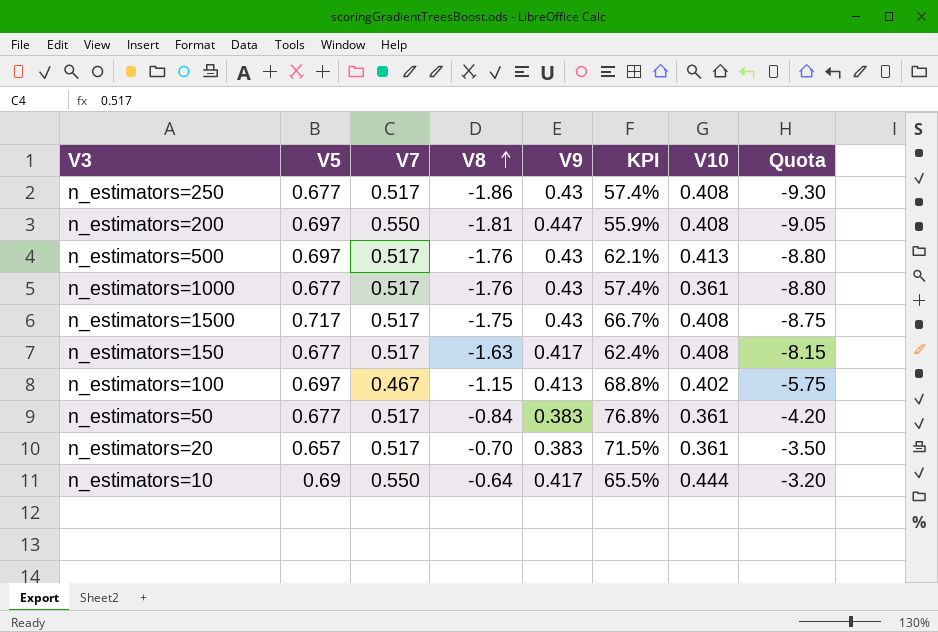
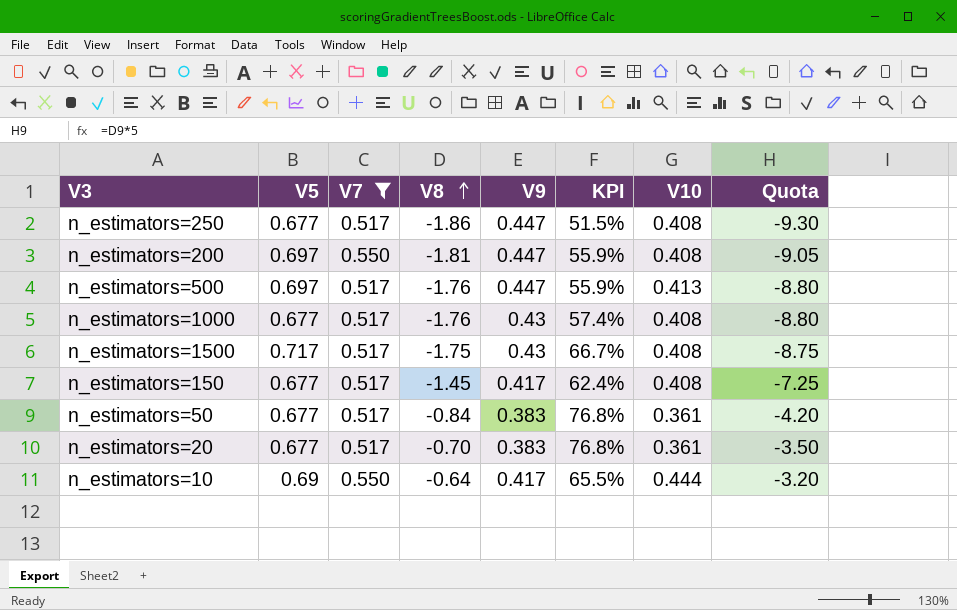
filter: none -> V7 != 0.467
n_estimators=250 | V9: 0.43 -> 0.447
n_estimators=250 | KPI: 57.4% -> 51.5%
n_estimators=500 | V9: 0.43 -> 0.447
n_estimators=500 | KPI: 62.1% -> 55.9%
n_estimators=1000 | V10: 0.361 -> 0.408
n_estimators=150 | V8: -1.63 -> -1.45
n_estimators=150 | Quota: -8.15 -> -7.25
n_estimators=20 | V5: 0.657 -> 0.677
n_estimators=20 | KPI: 71.5% -> 76.8%

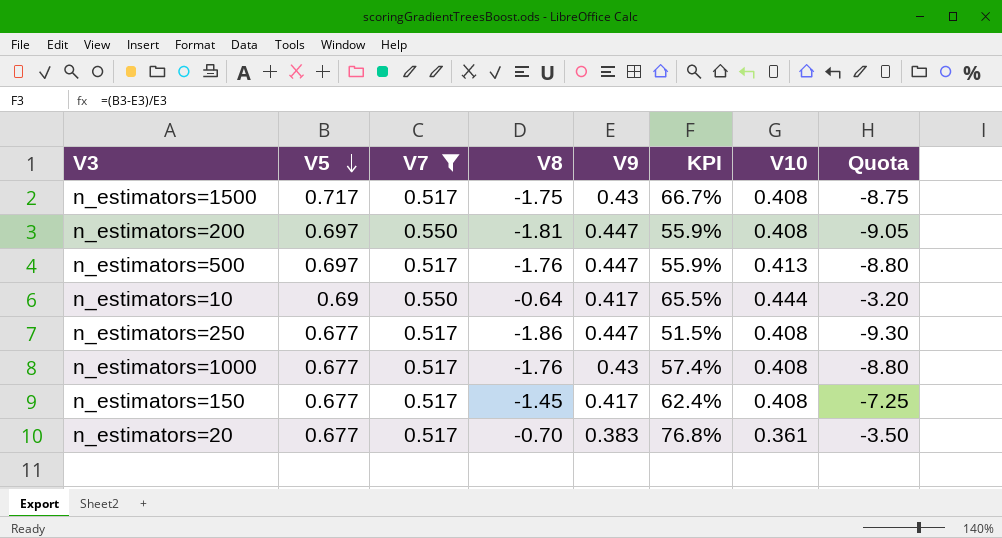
row order: V8 ascending -> V5 descending
row n_estimators=50: 0.677 | 0.517 | -0.84 | 0.383 | 76.8% | 0.361 | -4.20 -> none

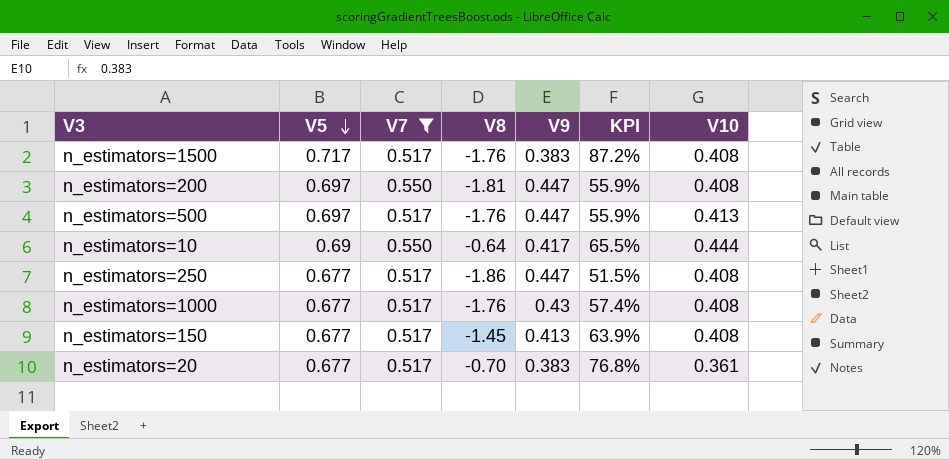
column Quota | formula: [V8] * 5 -> none
n_estimators=1500 | V8: -1.75 -> -1.76
n_estimators=1500 | V9: 0.43 -> 0.383
n_estimators=1500 | KPI: 66.7% -> 87.2%
n_estimators=150 | V9: 0.417 -> 0.413
n_estimators=150 | KPI: 62.4% -> 63.9%

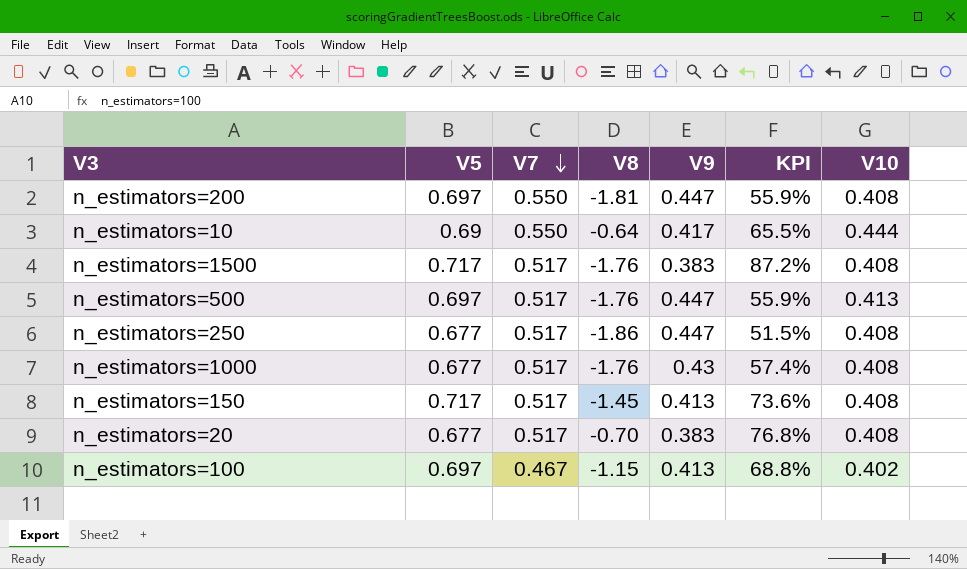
filter: V7 != 0.467 -> none
row order: V5 descending -> V7 descending
n_estimators=150 | V5: 0.677 -> 0.717
n_estimators=150 | KPI: 63.9% -> 73.6%
n_estimators=20 | V10: 0.361 -> 0.408

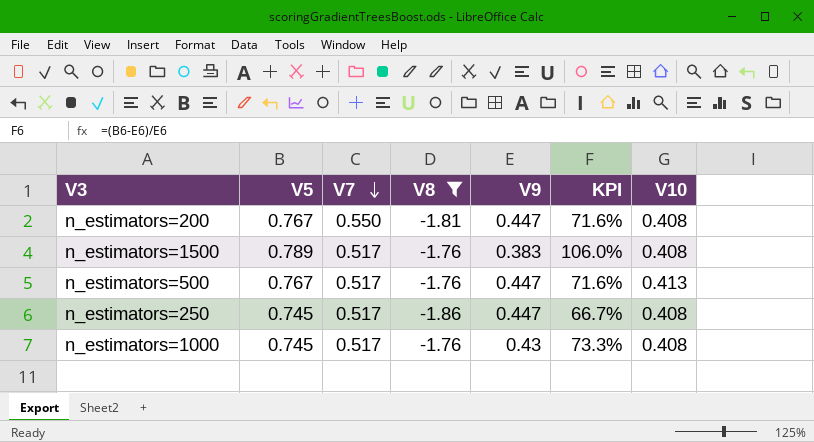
filter: none -> V8 <= -1.76
n_estimators=200 | V5: 0.697 -> 0.767
n_estimators=200 | KPI: 55.9% -> 71.6%
n_estimators=1500 | V5: 0.717 -> 0.789
n_estimators=1500 | KPI: 87.2% -> 106.0%
n_estimators=500 | V5: 0.697 -> 0.767
n_estimators=500 | KPI: 55.9% -> 71.6%
n_estimators=250 | V5: 0.677 -> 0.745
n_estimators=250 | KPI: 51.5% -> 66.7%
n_estimators=1000 | V5: 0.677 -> 0.745
n_estimators=1000 | KPI: 57.4% -> 73.3%

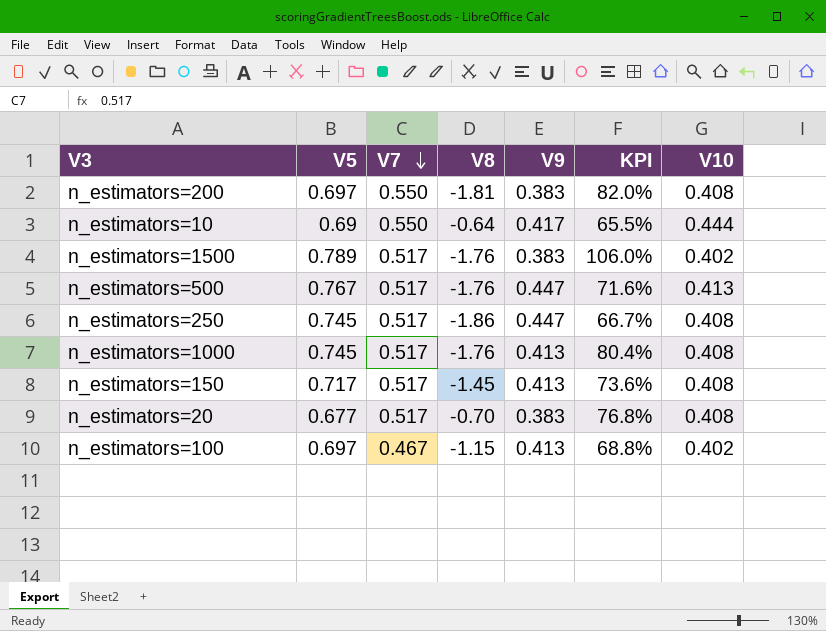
filter: V8 <= -1.76 -> none
n_estimators=200 | V5: 0.767 -> 0.697
n_estimators=200 | V9: 0.447 -> 0.383
n_estimators=200 | KPI: 71.6% -> 82.0%
n_estimators=1500 | V10: 0.408 -> 0.402
n_estimators=1000 | V9: 0.43 -> 0.413
n_estimators=1000 | KPI: 73.3% -> 80.4%

